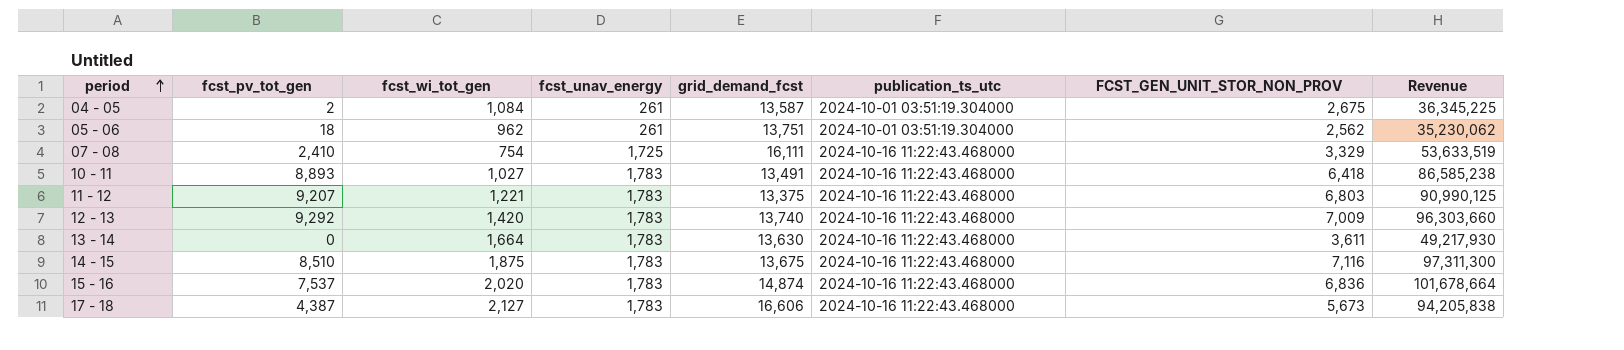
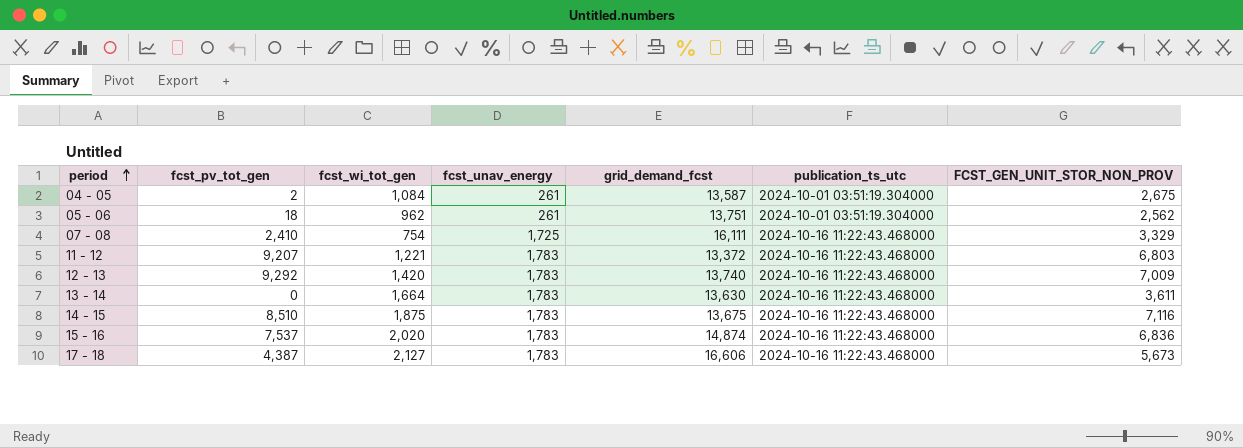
column Revenue | formula: [grid_demand_fcst] * [FCST_GEN_UNIT_STOR_NON_PROV] -> none
row 10 - 11: 8,893 | 1,027 | 1,783 | 13,491 | 2024-10-16 11:22:43.468000 | 6,418 | 86,585,238 -> none
11 - 12 | grid_demand_fcst: 13,375 -> 13,372

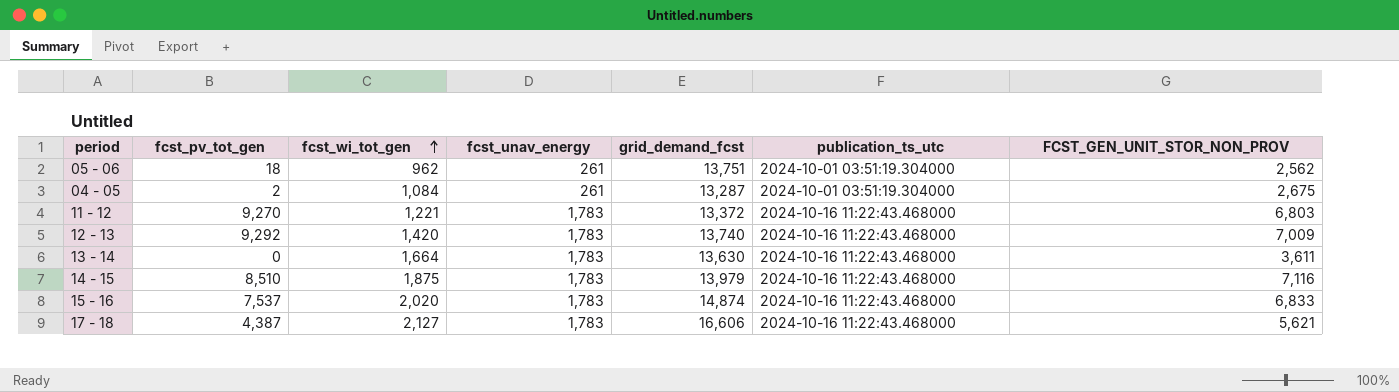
row order: period ascending -> fcst_wi_tot_gen ascending
row 07 - 08: 2,410 | 754 | 1,725 | 16,111 | 2024-10-16 11:22:43.468000 | 3,329 -> none
04 - 05 | grid_demand_fcst: 13,587 -> 13,287
11 - 12 | fcst_pv_tot_gen: 9,207 -> 9,270
14 - 15 | grid_demand_fcst: 13,675 -> 13,979
15 - 16 | FCST_GEN_UNIT_STOR_NON_PROV: 6,836 -> 6,833
17 - 18 | FCST_GEN_UNIT_STOR_NON_PROV: 5,673 -> 5,621

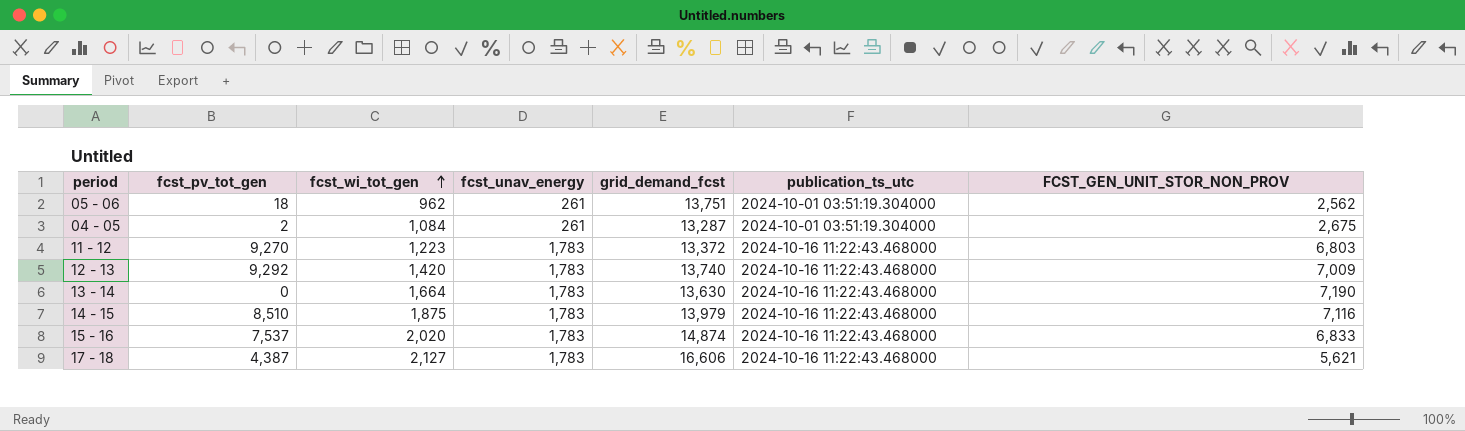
11 - 12 | fcst_wi_tot_gen: 1,221 -> 1,223
13 - 14 | FCST_GEN_UNIT_STOR_NON_PROV: 3,611 -> 7,190

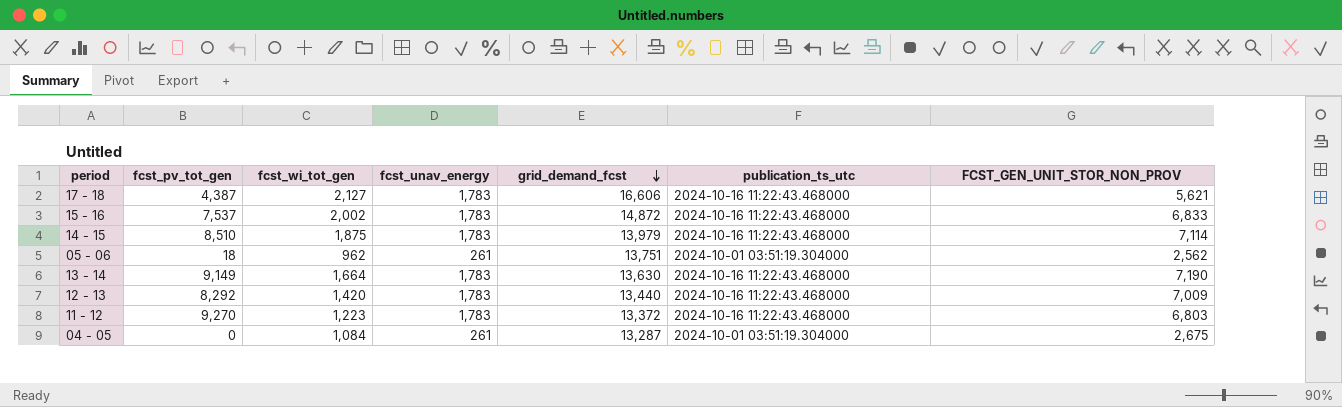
row order: fcst_wi_tot_gen ascending -> grid_demand_fcst descending
15 - 16 | fcst_wi_tot_gen: 2,020 -> 2,002
15 - 16 | grid_demand_fcst: 14,874 -> 14,872
14 - 15 | FCST_GEN_UNIT_STOR_NON_PROV: 7,116 -> 7,114
13 - 14 | fcst_pv_tot_gen: 0 -> 9,149
12 - 13 | fcst_pv_tot_gen: 9,292 -> 8,292
12 - 13 | grid_demand_fcst: 13,740 -> 13,440
04 - 05 | fcst_pv_tot_gen: 2 -> 0

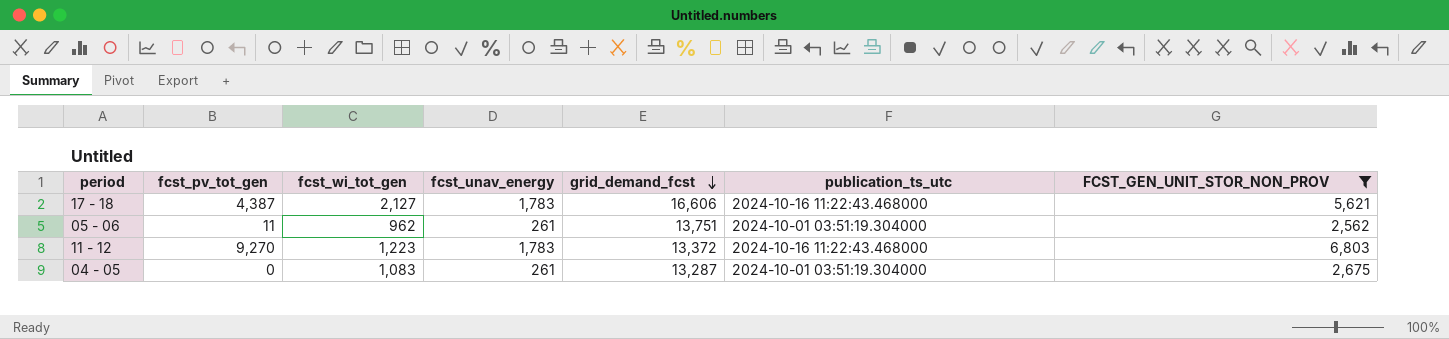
filter: none -> FCST_GEN_UNIT_STOR_NON_PROV <= 6,803
05 - 06 | fcst_pv_tot_gen: 18 -> 11
04 - 05 | fcst_wi_tot_gen: 1,084 -> 1,083

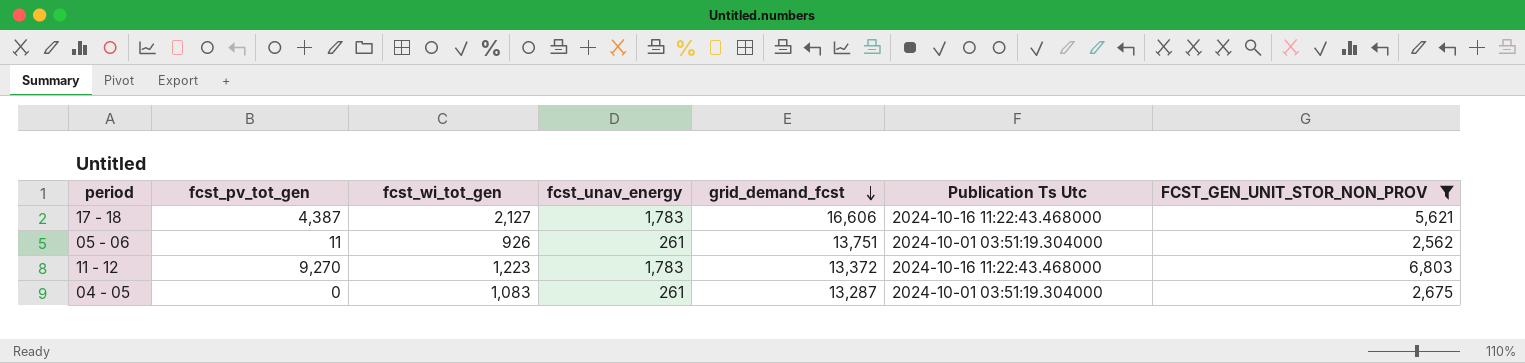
column name: publication_ts_utc -> Publication Ts Utc
05 - 06 | fcst_wi_tot_gen: 962 -> 926

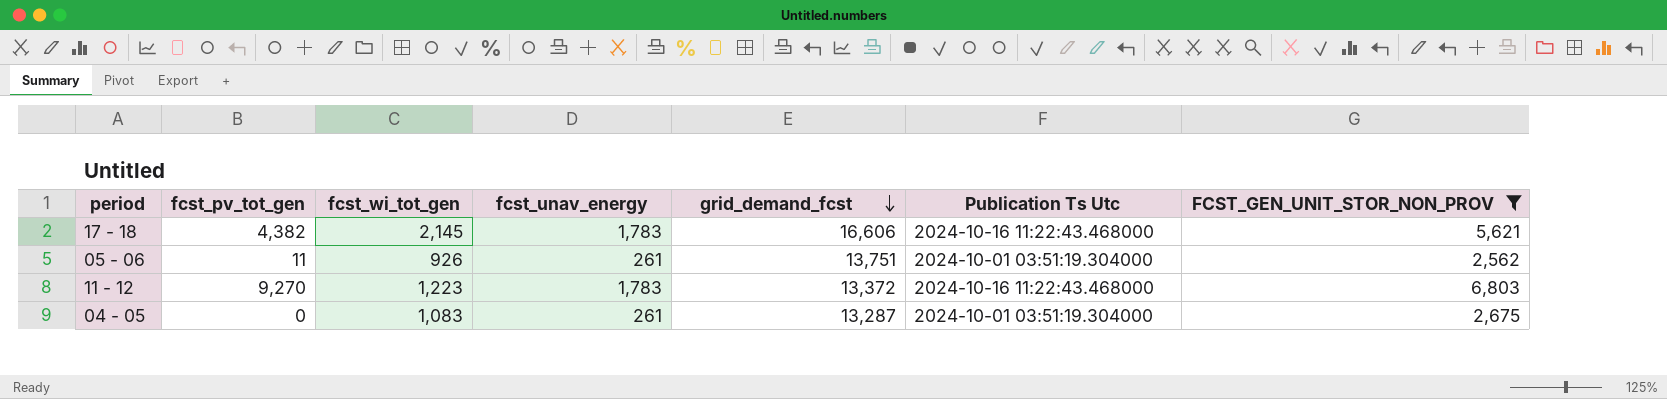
17 - 18 | fcst_pv_tot_gen: 4,387 -> 4,382
17 - 18 | fcst_wi_tot_gen: 2,127 -> 2,145

